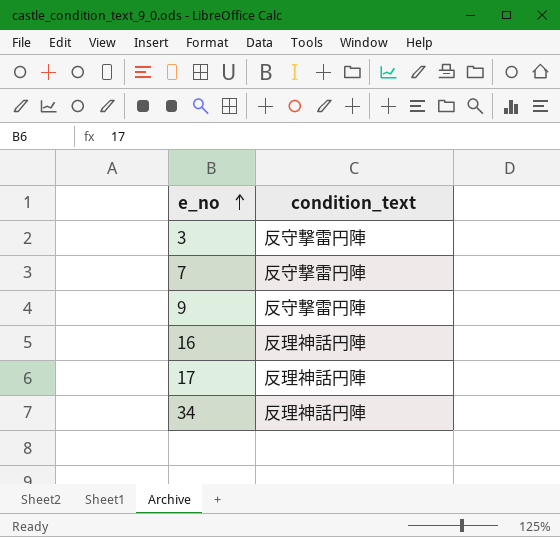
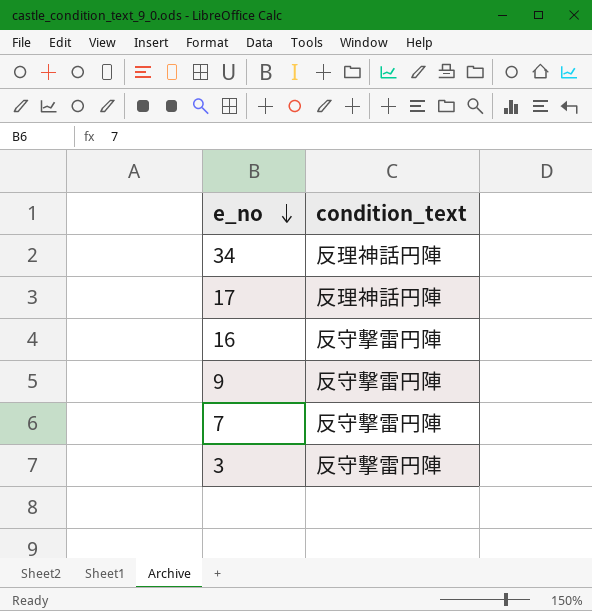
row order: e_no ascending -> e_no descending
16 | condition_text: 反理神話円陣 -> 反守撃雷円陣

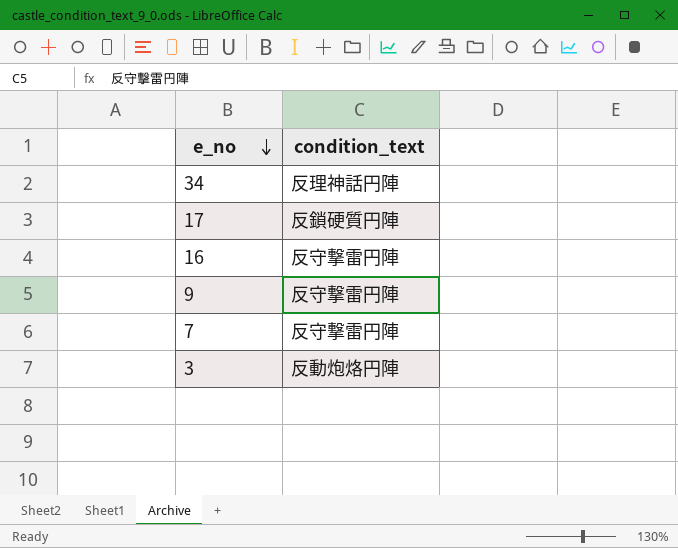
17 | condition_text: 反理神話円陣 -> 反鎖硬質円陣
3 | condition_text: 反守撃雷円陣 -> 反動炮烙円陣

